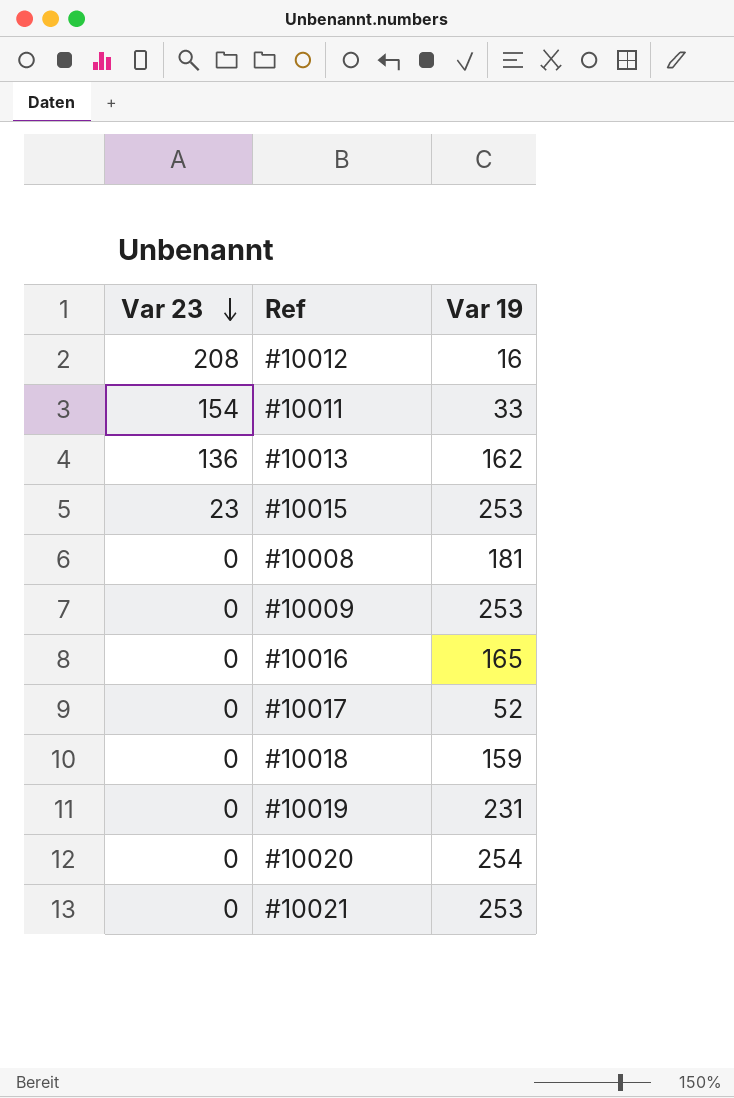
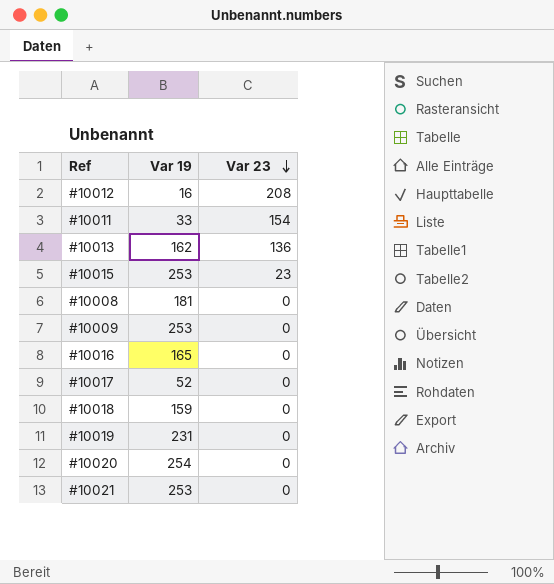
column Var 23 | position: 1 -> 3

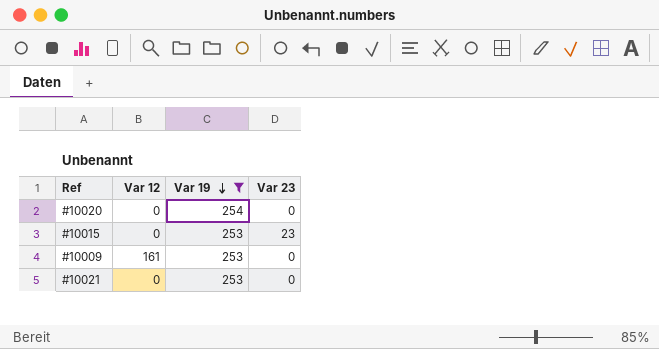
filter: none -> Var 19 >= 253
row order: Var 23 descending -> Var 19 descending
column Var 12 | position: none -> 2

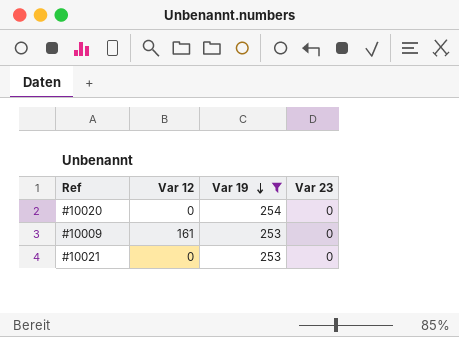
row #10015: 0 | 253 | 23 -> none

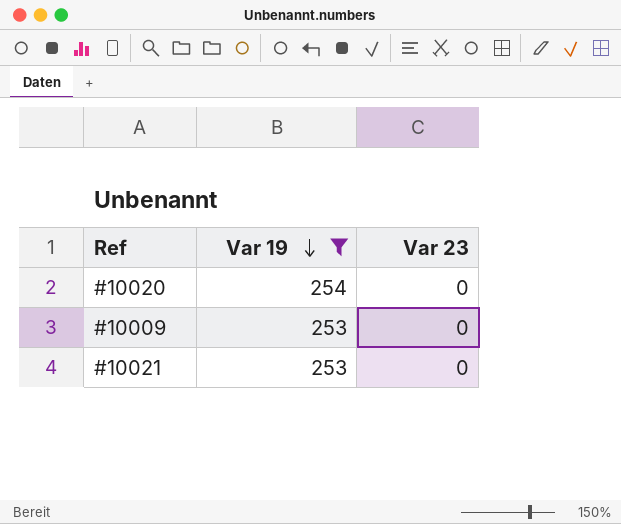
column Var 12 | position: 2 -> none

